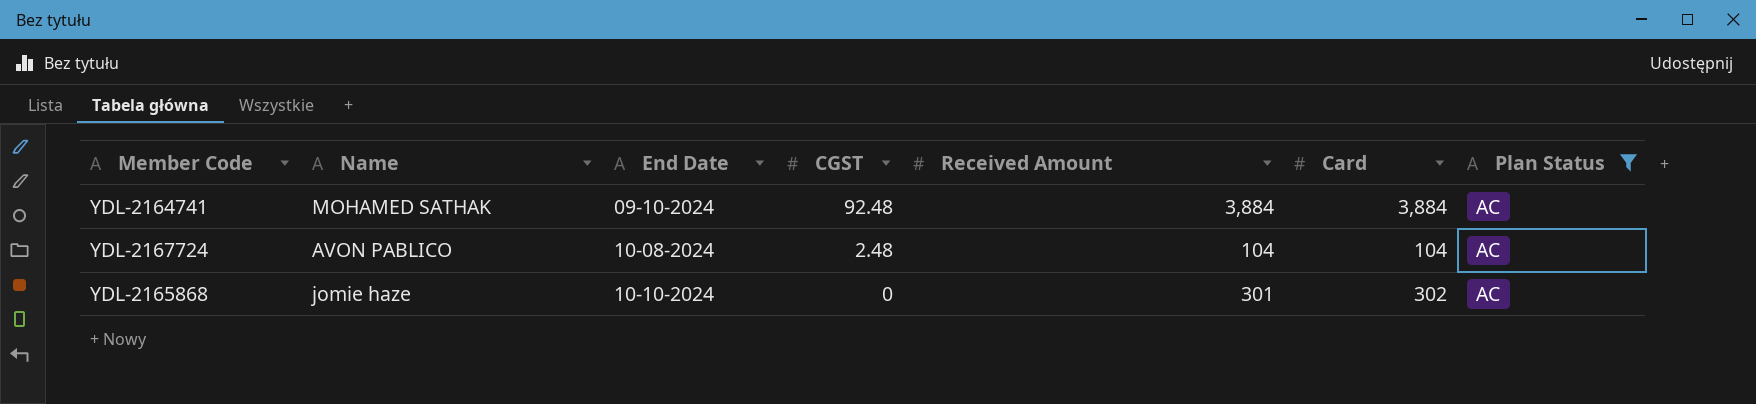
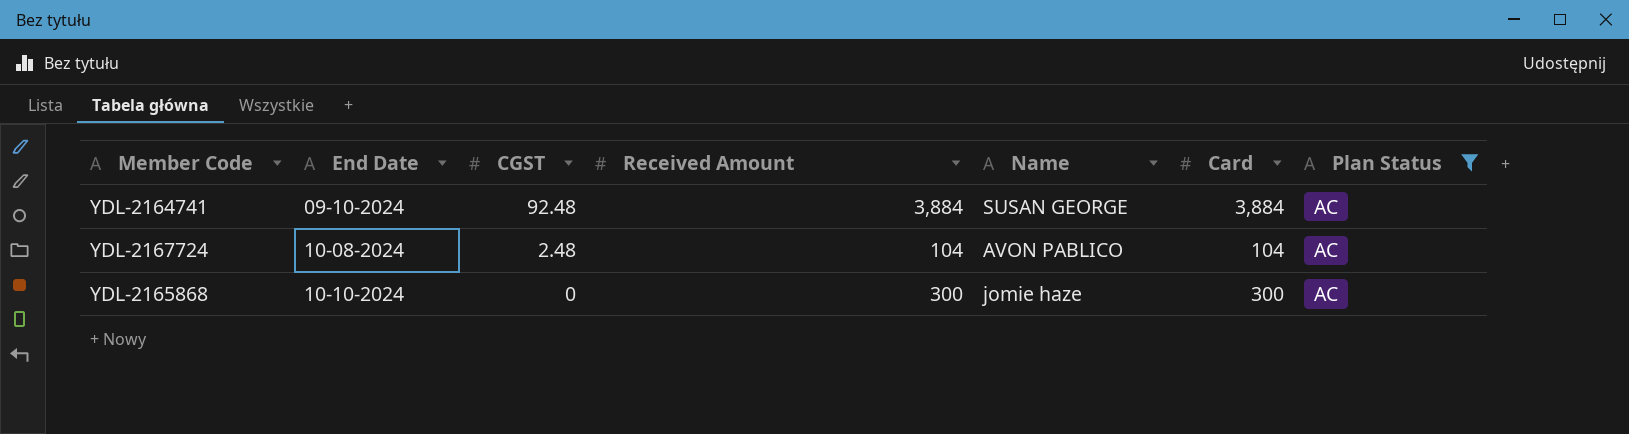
column Name | position: 2 -> 5
YDL-2164741 | Name: MOHAMED SATHAK -> SUSAN GEORGE
YDL-2165868 | Received Amount: 301 -> 300
YDL-2165868 | Card: 302 -> 300

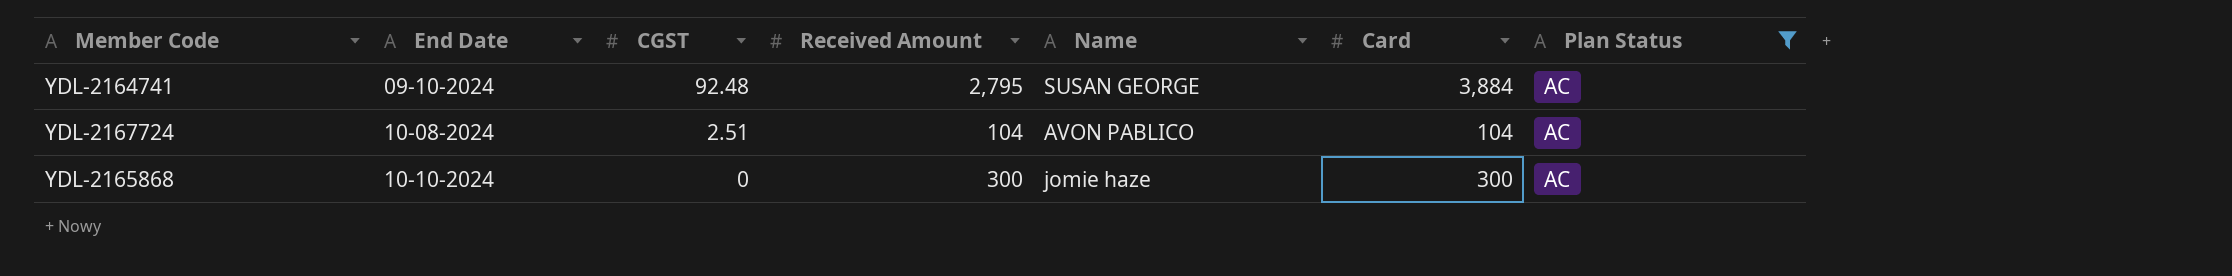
YDL-2164741 | Received Amount: 3,884 -> 2,795
YDL-2167724 | CGST: 2.48 -> 2.51

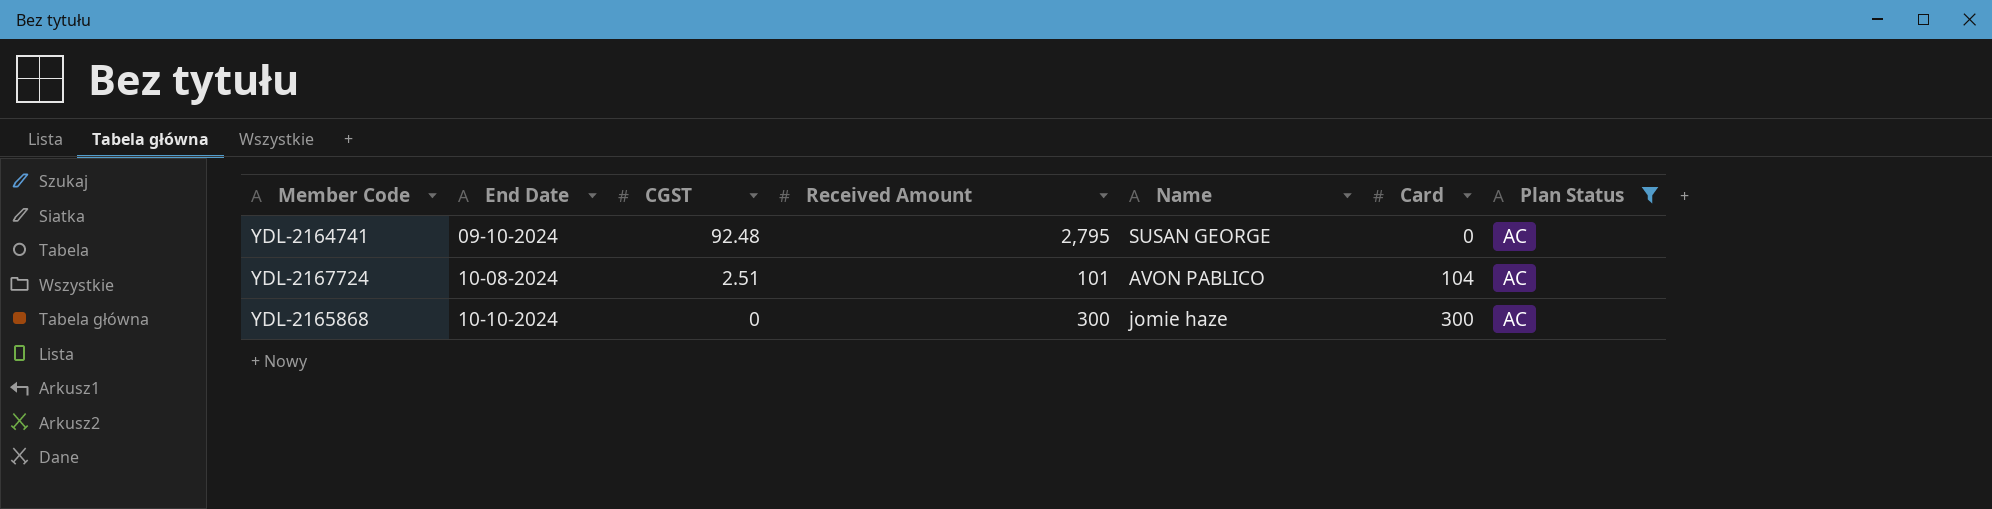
YDL-2164741 | Card: 3,884 -> 0
YDL-2167724 | Received Amount: 104 -> 101

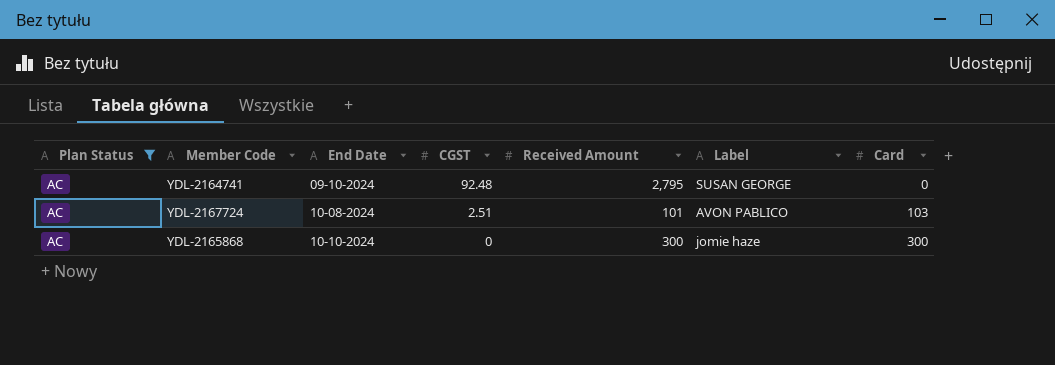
column Plan Status | position: 7 -> 1
column name: Name -> Label
YDL-2167724 | Card: 104 -> 103

